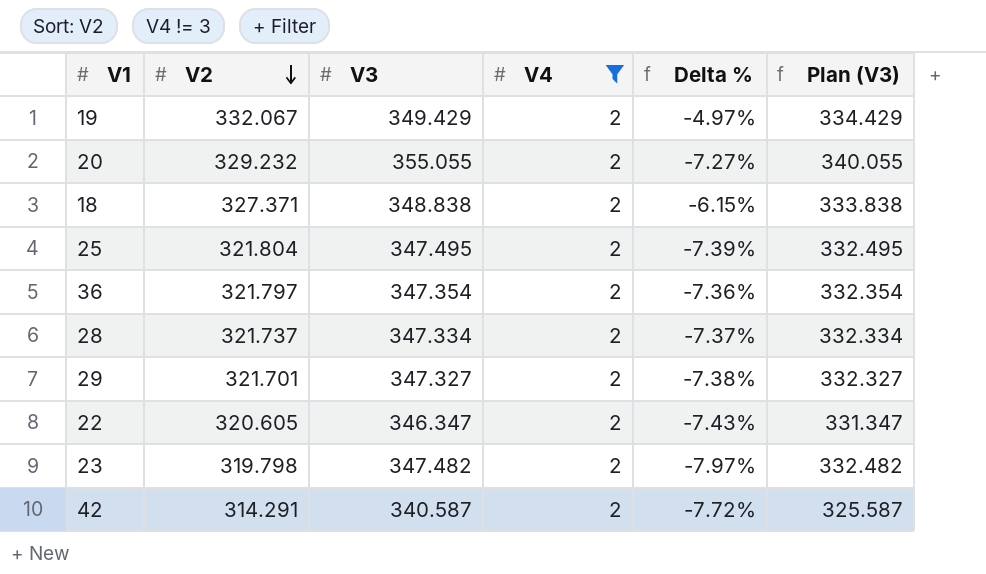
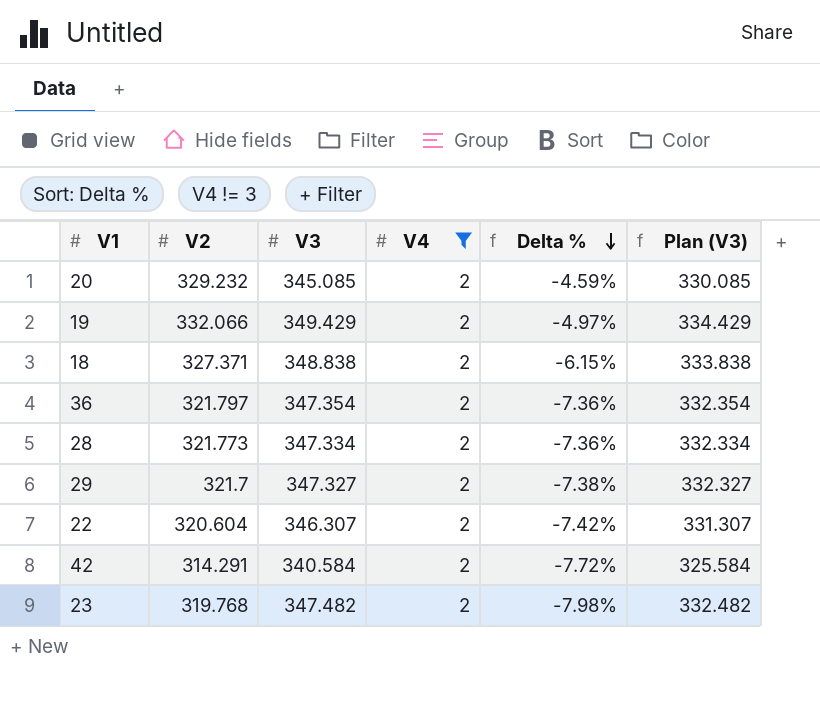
row order: V2 descending -> Delta % descending
row 25: 321.804 | 347.495 | 2 | -7.39% | 332.495 -> none
20 | V3: 355.055 -> 345.085
20 | Delta %: -7.27% -> -4.59%
20 | Plan (V3): 340.055 -> 330.085
19 | V2: 332.067 -> 332.066
28 | V2: 321.737 -> 321.773
28 | Delta %: -7.37% -> -7.36%
29 | V2: 321.701 -> 321.7
22 | V2: 320.605 -> 320.604
22 | V3: 346.347 -> 346.307
22 | Delta %: -7.43% -> -7.42%
22 | Plan (V3): 331.347 -> 331.307
42 | V3: 340.587 -> 340.584
42 | Plan (V3): 325.587 -> 325.584
23 | V2: 319.798 -> 319.768
23 | Delta %: -7.97% -> -7.98%

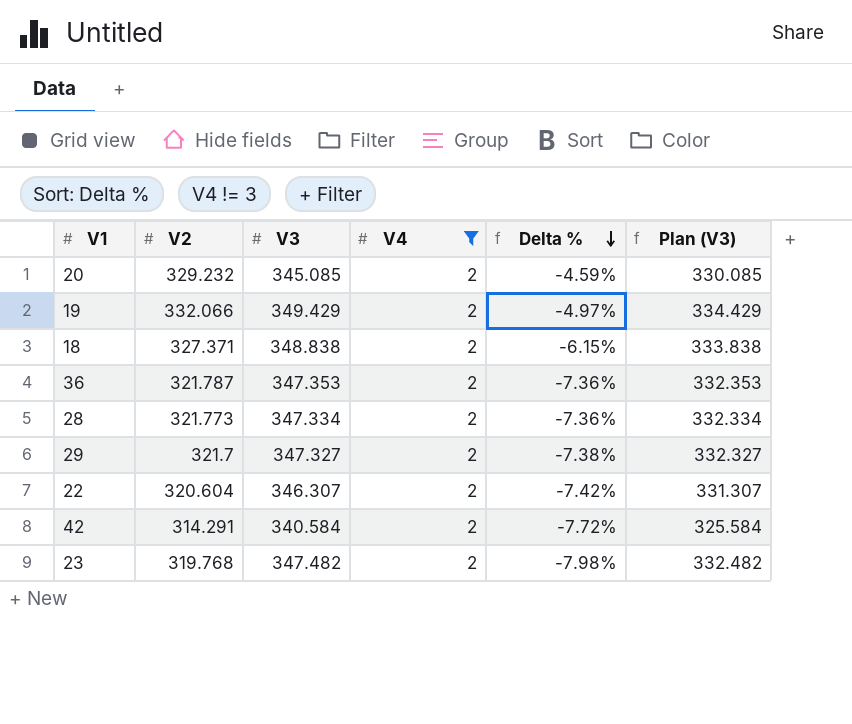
36 | V2: 321.797 -> 321.787
36 | V3: 347.354 -> 347.353
36 | Plan (V3): 332.354 -> 332.353

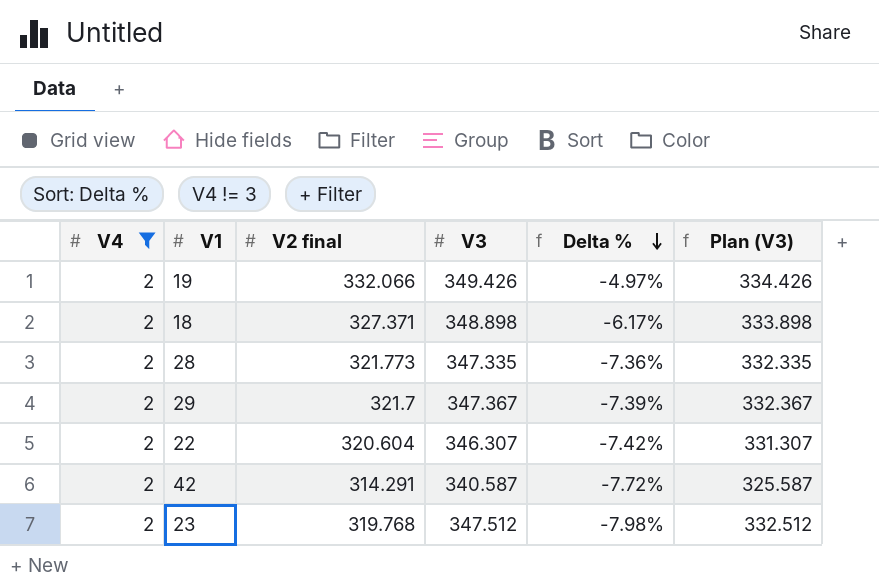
column V4 | position: 4 -> 1
column name: V2 -> V2 final
row 20: 329.232 | 345.085 | 2 | -4.59% | 330.085 -> none
row 36: 321.787 | 347.353 | 2 | -7.36% | 332.353 -> none
19 | V3: 349.429 -> 349.426
19 | Plan (V3): 334.429 -> 334.426
18 | V3: 348.838 -> 348.898
18 | Delta %: -6.15% -> -6.17%
18 | Plan (V3): 333.838 -> 333.898
28 | V3: 347.334 -> 347.335
28 | Plan (V3): 332.334 -> 332.335
29 | V3: 347.327 -> 347.367
29 | Delta %: -7.38% -> -7.39%
29 | Plan (V3): 332.327 -> 332.367
42 | V3: 340.584 -> 340.587
42 | Plan (V3): 325.584 -> 325.587
23 | V3: 347.482 -> 347.512
23 | Plan (V3): 332.482 -> 332.512

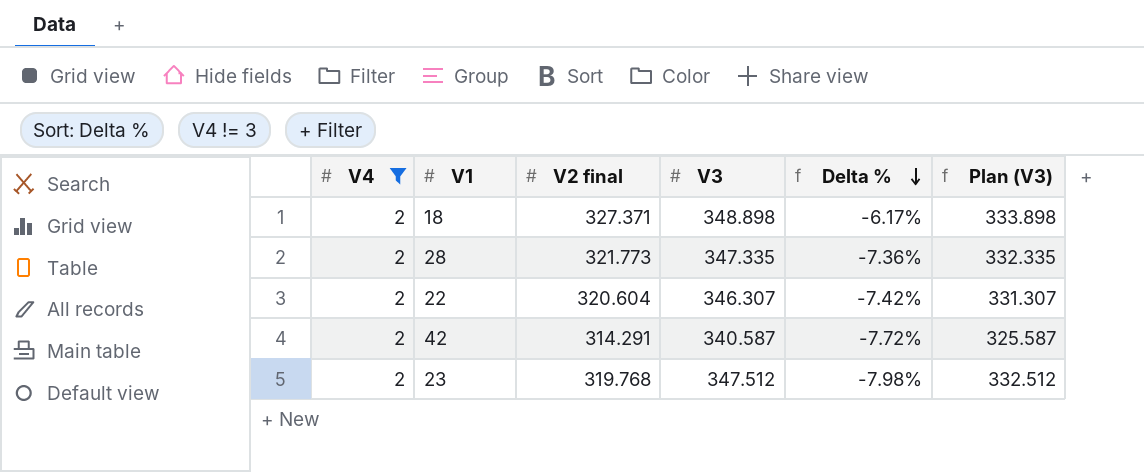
row 19: 2 | 332.066 | 349.426 | -4.97% | 334.426 -> none
row 29: 2 | 321.7 | 347.367 | -7.39% | 332.367 -> none

